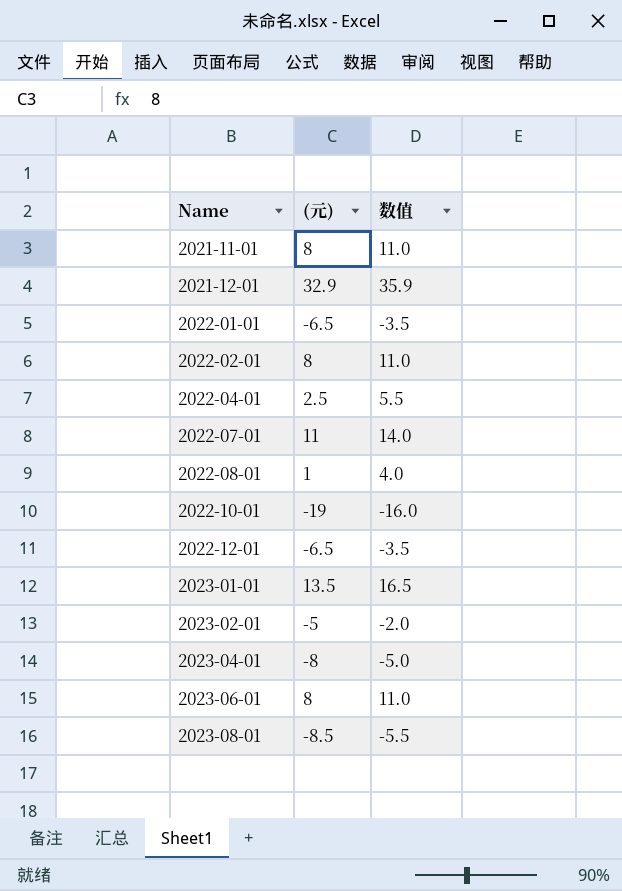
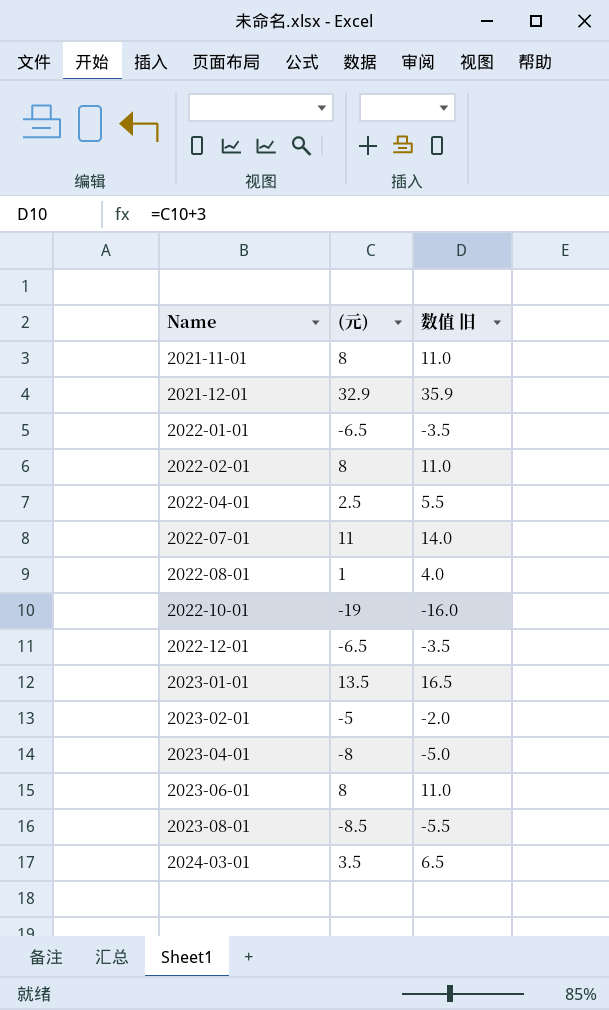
column name: 数值 -> 数值 旧
row 2024-03-01: none -> 3.5 | 6.5

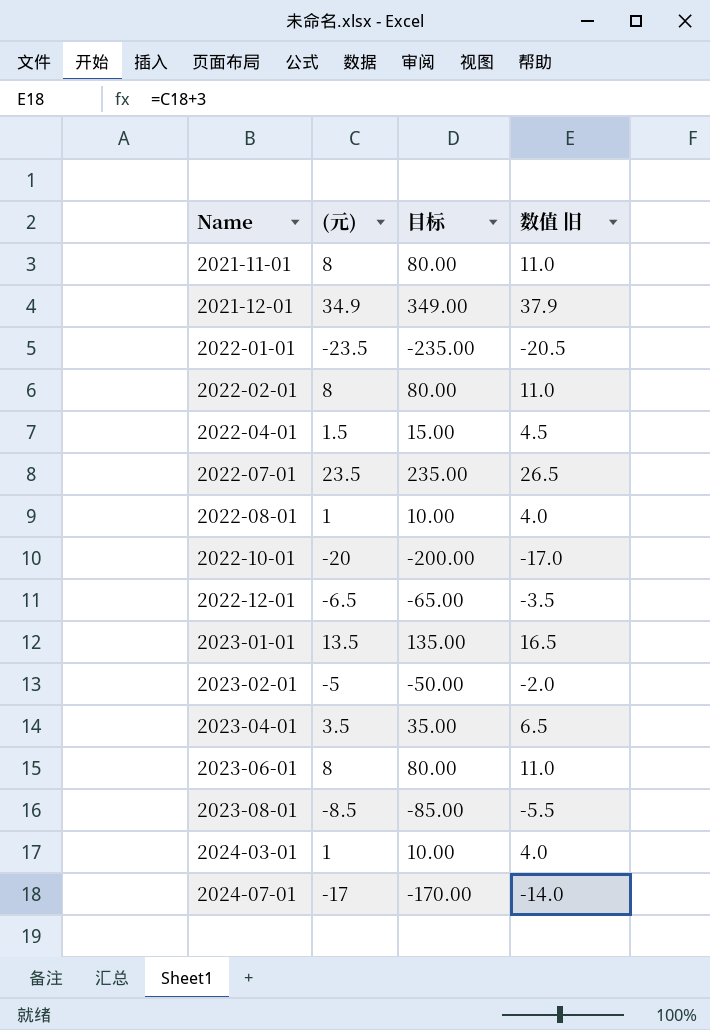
column 目标 | formula: none -> [(元)] * 10
2021-12-01 | (元): 32.9 -> 34.9
2021-12-01 | 数值 旧: 35.9 -> 37.9
2022-01-01 | (元): -6.5 -> -23.5
2022-01-01 | 数值 旧: -3.5 -> -20.5
2022-04-01 | (元): 2.5 -> 1.5
2022-04-01 | 数值 旧: 5.5 -> 4.5
2022-07-01 | (元): 11 -> 23.5
2022-07-01 | 数值 旧: 14.0 -> 26.5
2022-10-01 | (元): -19 -> -20
2022-10-01 | 数值 旧: -16.0 -> -17.0
2023-04-01 | (元): -8 -> 3.5
2023-04-01 | 数值 旧: -5.0 -> 6.5
2024-03-01 | (元): 3.5 -> 1
2024-03-01 | 数值 旧: 6.5 -> 4.0
row 2024-07-01: none -> -17 | -170.00 | -14.0

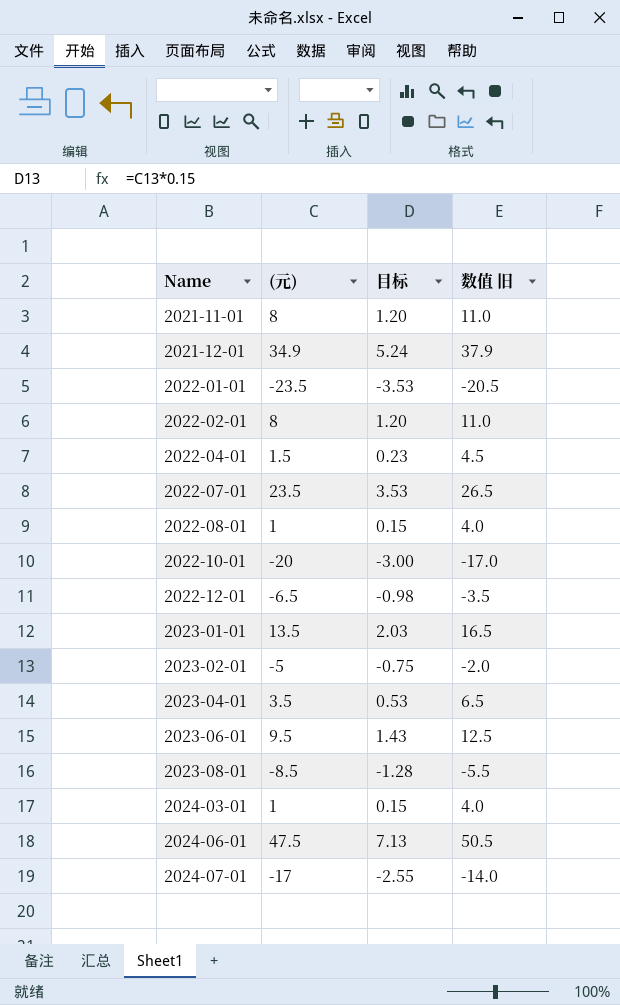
column 目标 | formula: [(元)] * 10 -> [(元)] * 0.15
2023-06-01 | (元): 8 -> 9.5
2023-06-01 | 数值 旧: 11.0 -> 12.5
row 2024-06-01: none -> 47.5 | 7.13 | 50.5

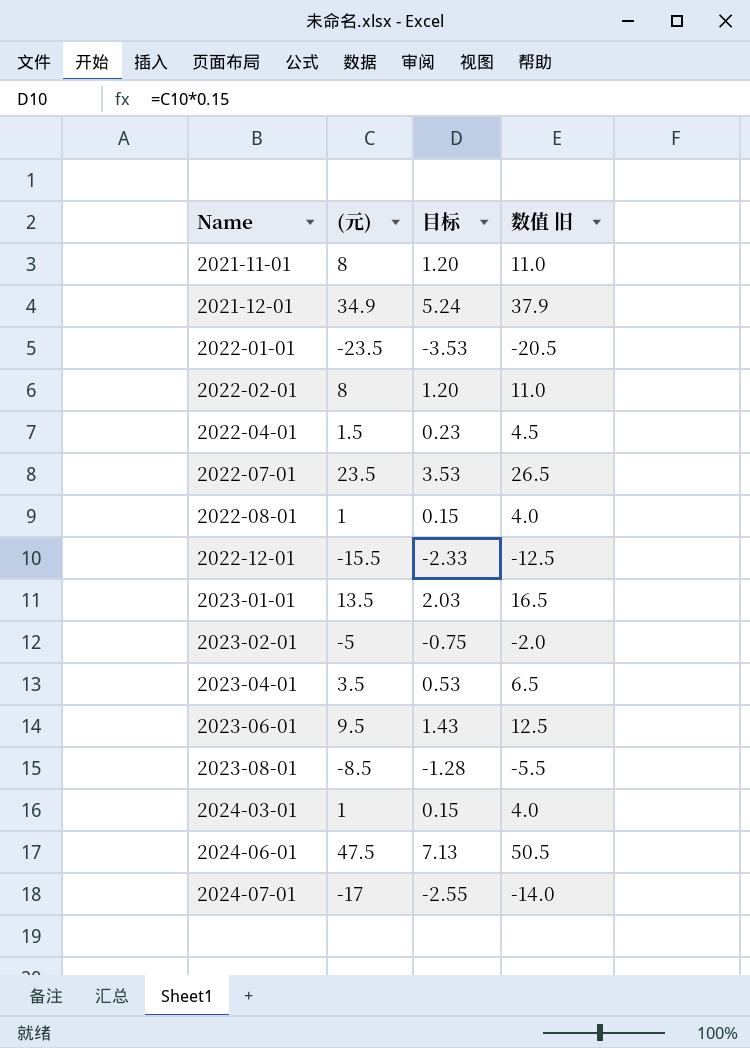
row 2022-10-01: -20 | -3.00 | -17.0 -> none
2022-12-01 | (元): -6.5 -> -15.5
2022-12-01 | 目标: -0.98 -> -2.33
2022-12-01 | 数值 旧: -3.5 -> -12.5

